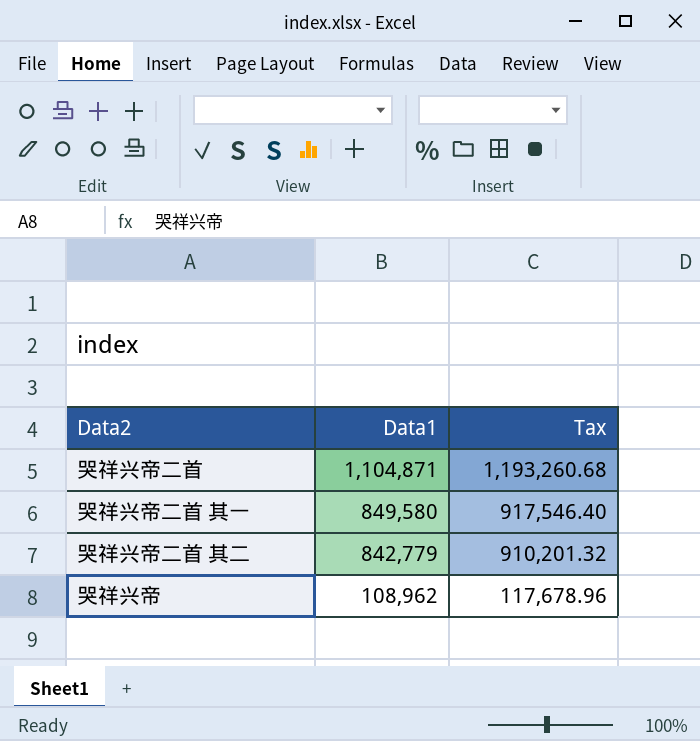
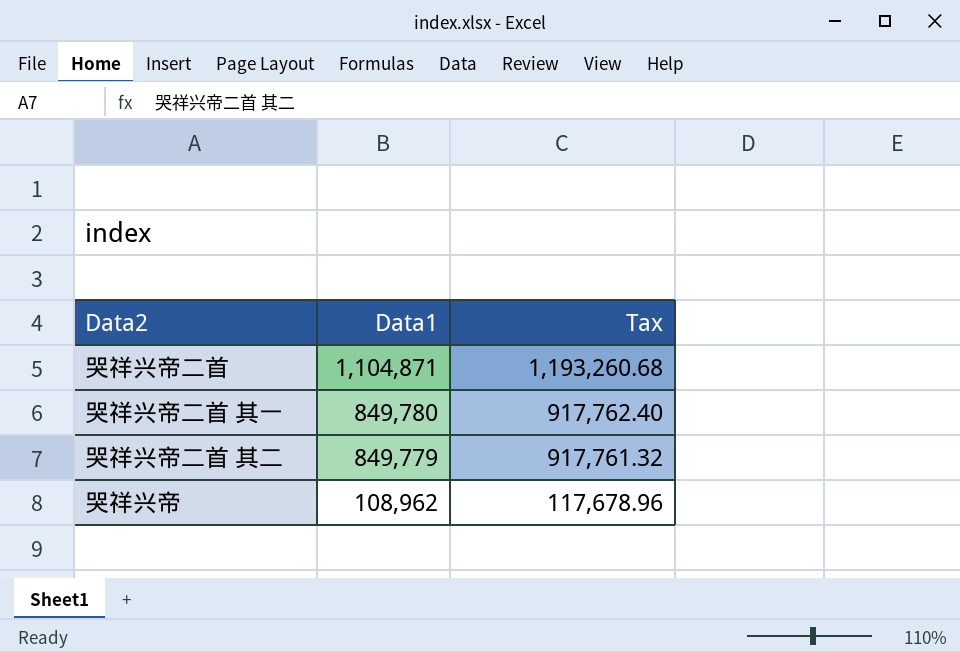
哭祥兴帝二首 其一 | Data1: 849,580 -> 849,780
哭祥兴帝二首 其一 | Tax: 917,546.40 -> 917,762.40
哭祥兴帝二首 其二 | Data1: 842,779 -> 849,779
哭祥兴帝二首 其二 | Tax: 910,201.32 -> 917,761.32

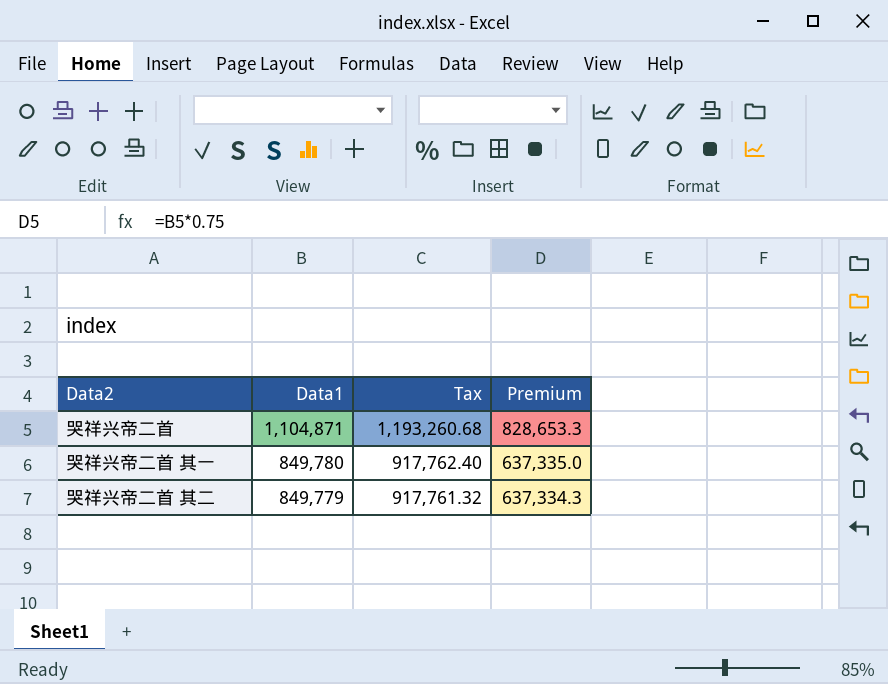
column Premium | formula: none -> [Data1] * 0.75
row 哭祥兴帝: 108,962 | 117,678.96 -> none

